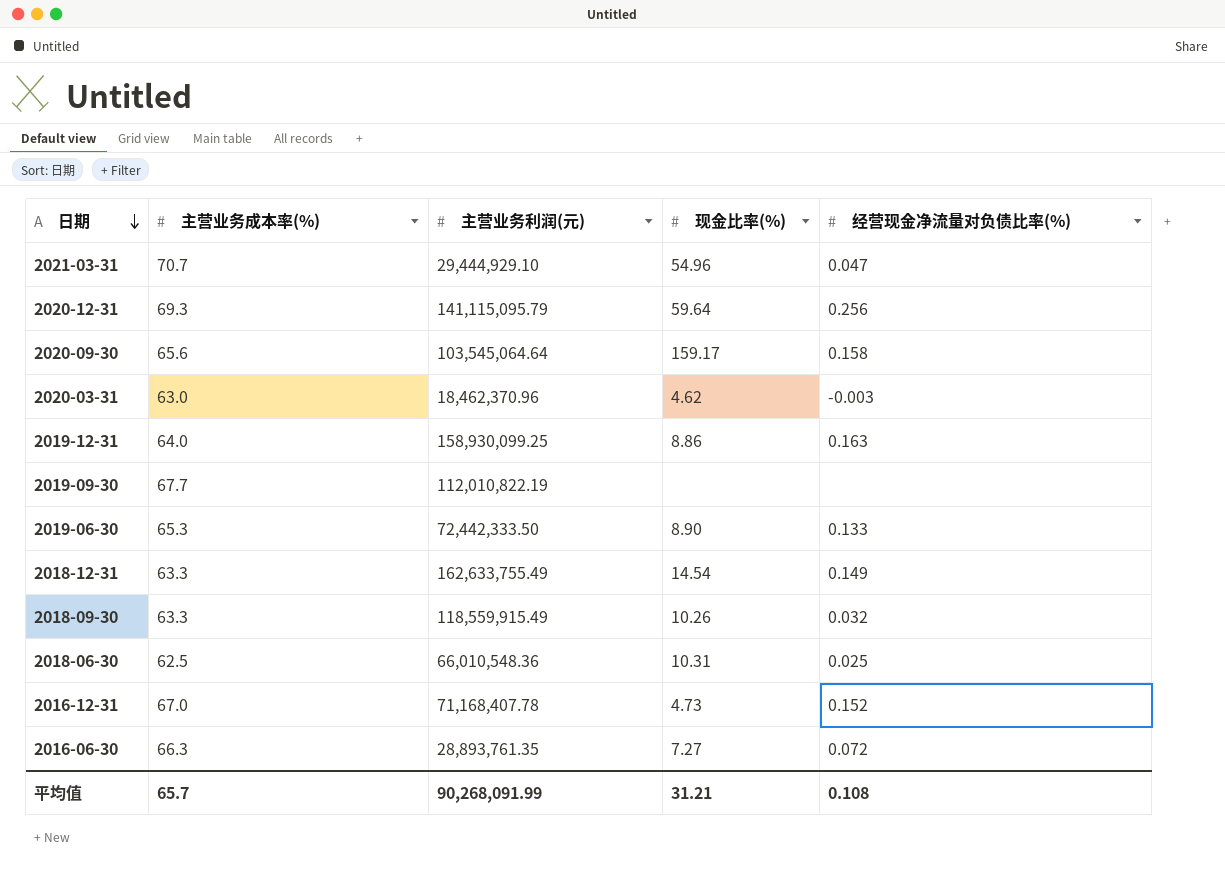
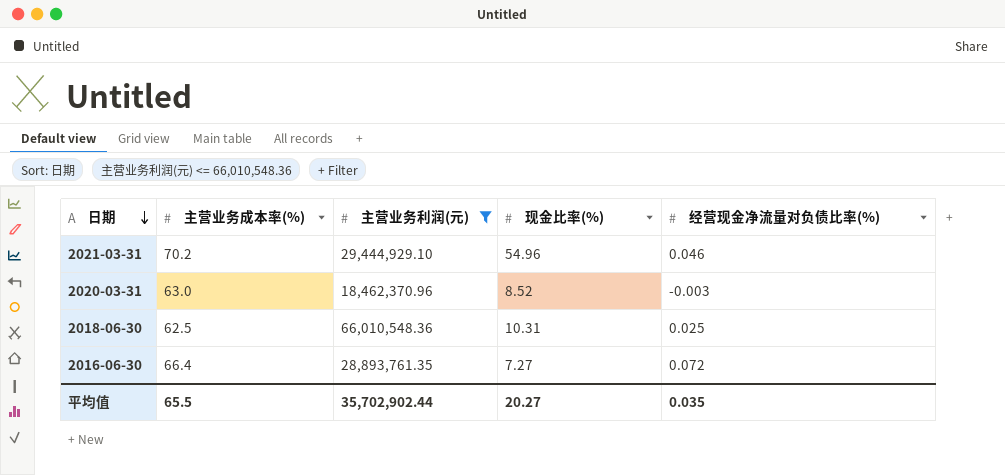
filter: none -> 主营业务利润(元) <= 66,010,548.36
2021-03-31 | 主营业务成本率(%): 70.7 -> 70.2
2021-03-31 | 经营现金净流量对负债比率(%): 0.047 -> 0.046
2020-03-31 | 现金比率(%): 4.62 -> 8.52
2016-06-30 | 主营业务成本率(%): 66.3 -> 66.4
平均值 | 主营业务成本率(%): 65.7 -> 65.5
平均值 | 主营业务利润(元): 90,268,091.99 -> 35,702,902.44
平均值 | 现金比率(%): 31.21 -> 20.27
平均值 | 经营现金净流量对负债比率(%): 0.108 -> 0.035

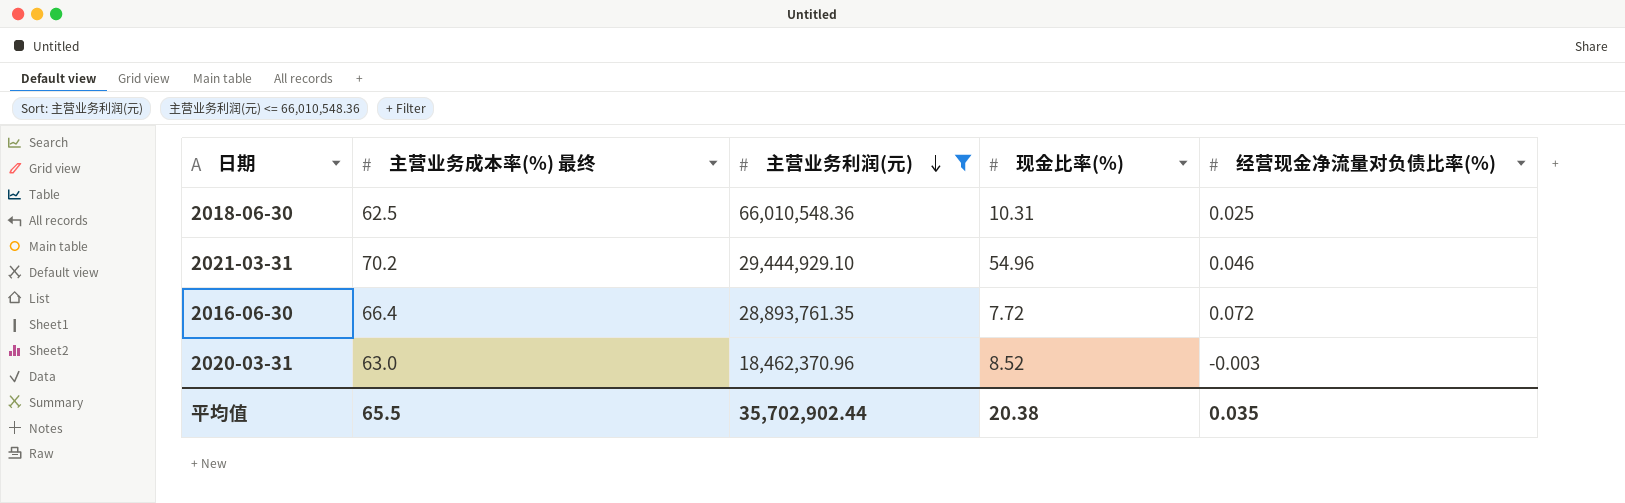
row order: 日期 descending -> 主营业务利润(元) descending
column name: 主营业务成本率(%) -> 主营业务成本率(%) 最终
2016-06-30 | 现金比率(%): 7.27 -> 7.72
平均值 | 现金比率(%): 20.27 -> 20.38

